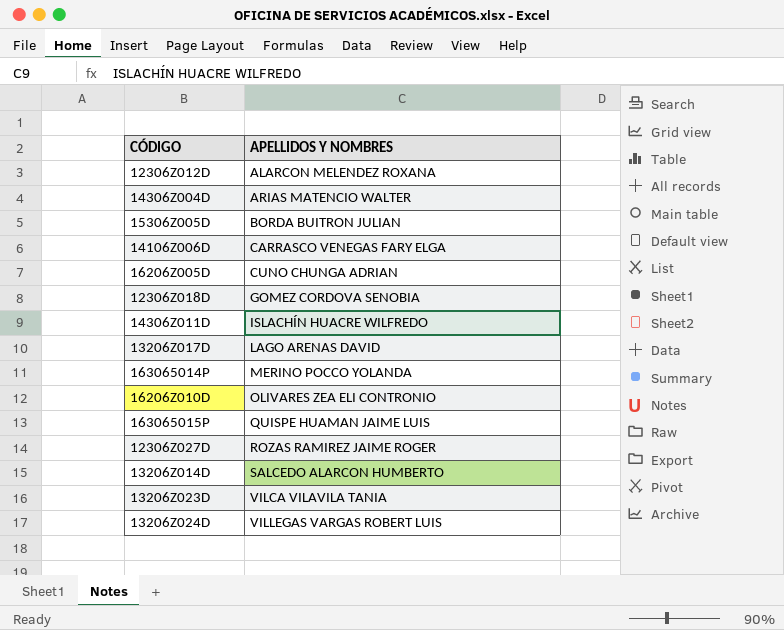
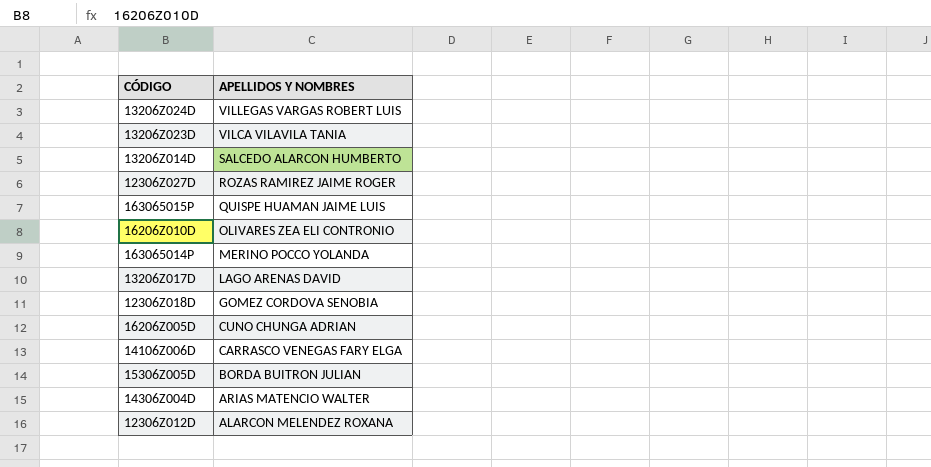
row order: APELLIDOS Y NOMBRES ascending -> APELLIDOS Y NOMBRES descending
row 14306Z011D: ISLACHÍN HUACRE WILFREDO -> none

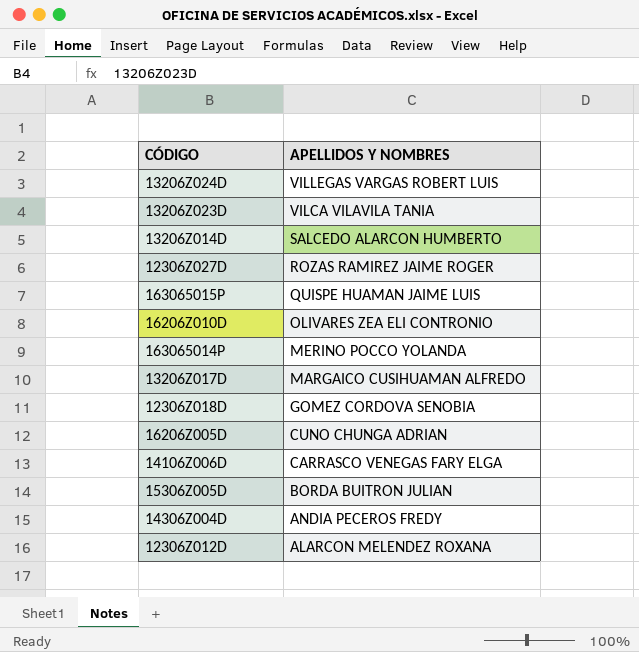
13206Z017D | APELLIDOS Y NOMBRES: LAGO ARENAS DAVID -> MARGAICO CUSIHUAMAN ALFREDO
14306Z004D | APELLIDOS Y NOMBRES: ARIAS MATENCIO WALTER -> ANDIA PECEROS FREDY

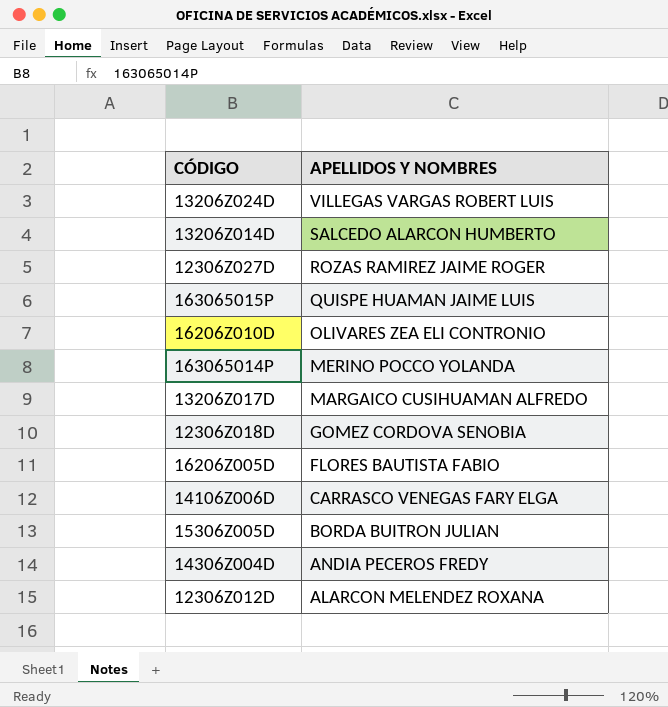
row 13206Z023D: VILCA VILAVILA TANIA -> none
16206Z005D | APELLIDOS Y NOMBRES: CUNO CHUNGA ADRIAN -> FLORES BAUTISTA FABIO

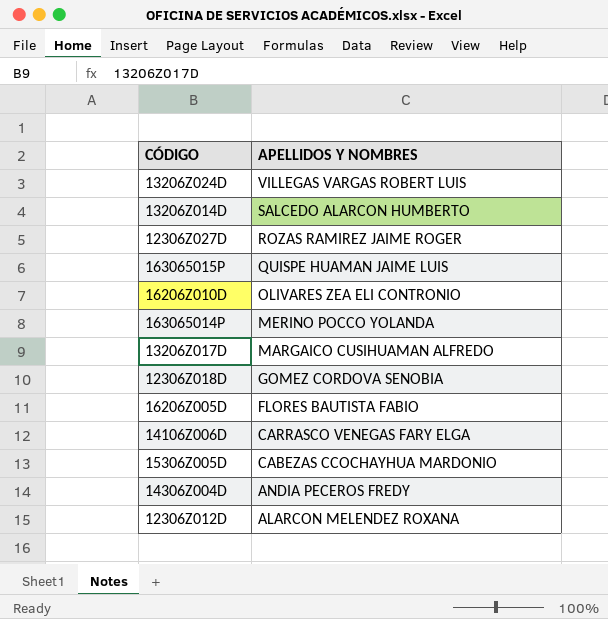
15306Z005D | APELLIDOS Y NOMBRES: BORDA BUITRON JULIAN -> CABEZAS CCOCHAYHUA MARDONIO

